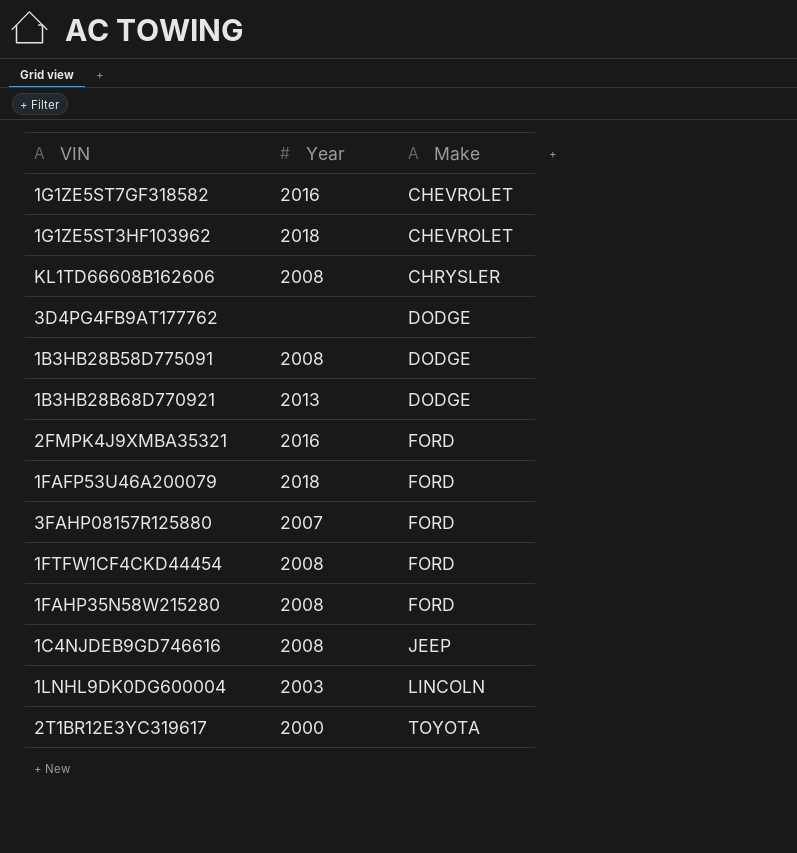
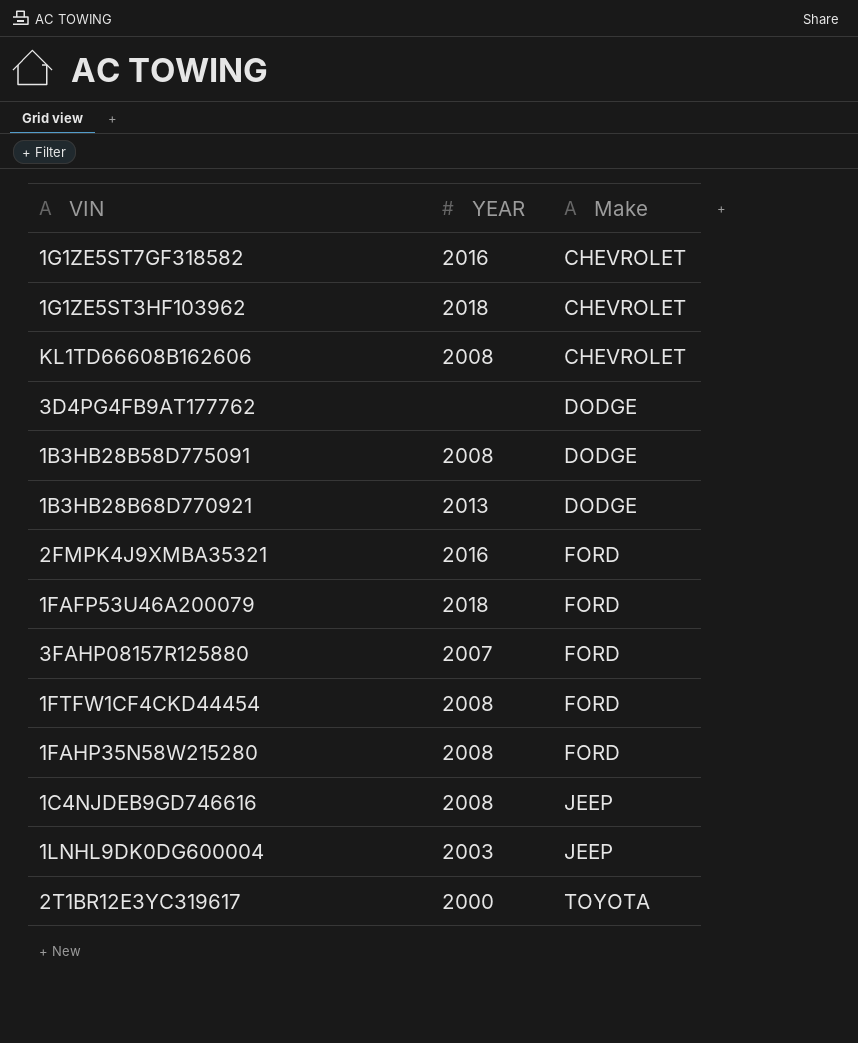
column name: Year -> YEAR
KL1TD66608B162606 | Make: CHRYSLER -> CHEVROLET
1LNHL9DK0DG600004 | Make: LINCOLN -> JEEP

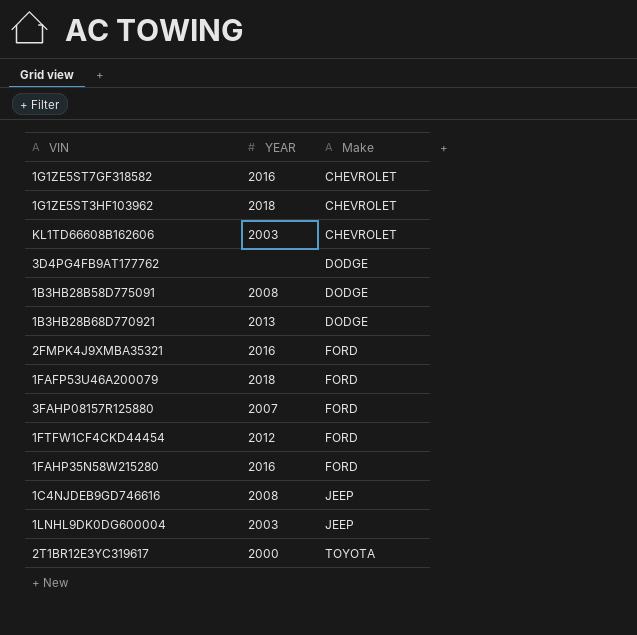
KL1TD66608B162606 | YEAR: 2008 -> 2003
1FTFW1CF4CKD44454 | YEAR: 2008 -> 2012
1FAHP35N58W215280 | YEAR: 2008 -> 2016

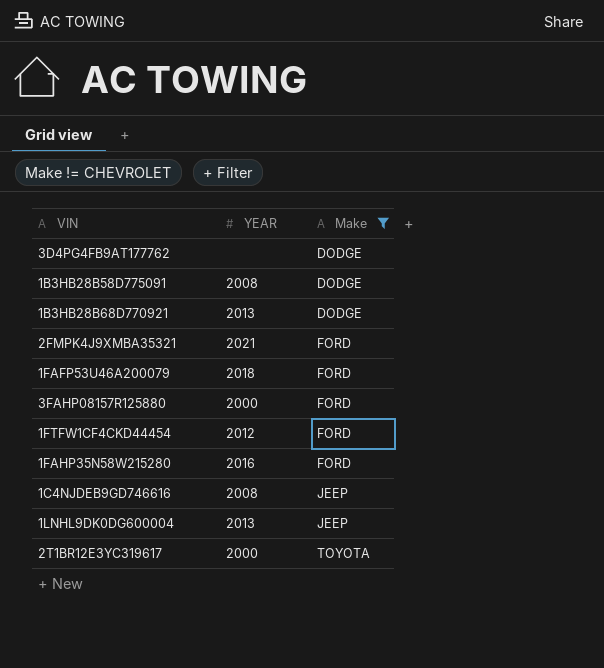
filter: none -> Make != CHEVROLET
2FMPK4J9XMBA35321 | YEAR: 2016 -> 2021
3FAHP08157R125880 | YEAR: 2007 -> 2000
1LNHL9DK0DG600004 | YEAR: 2003 -> 2013

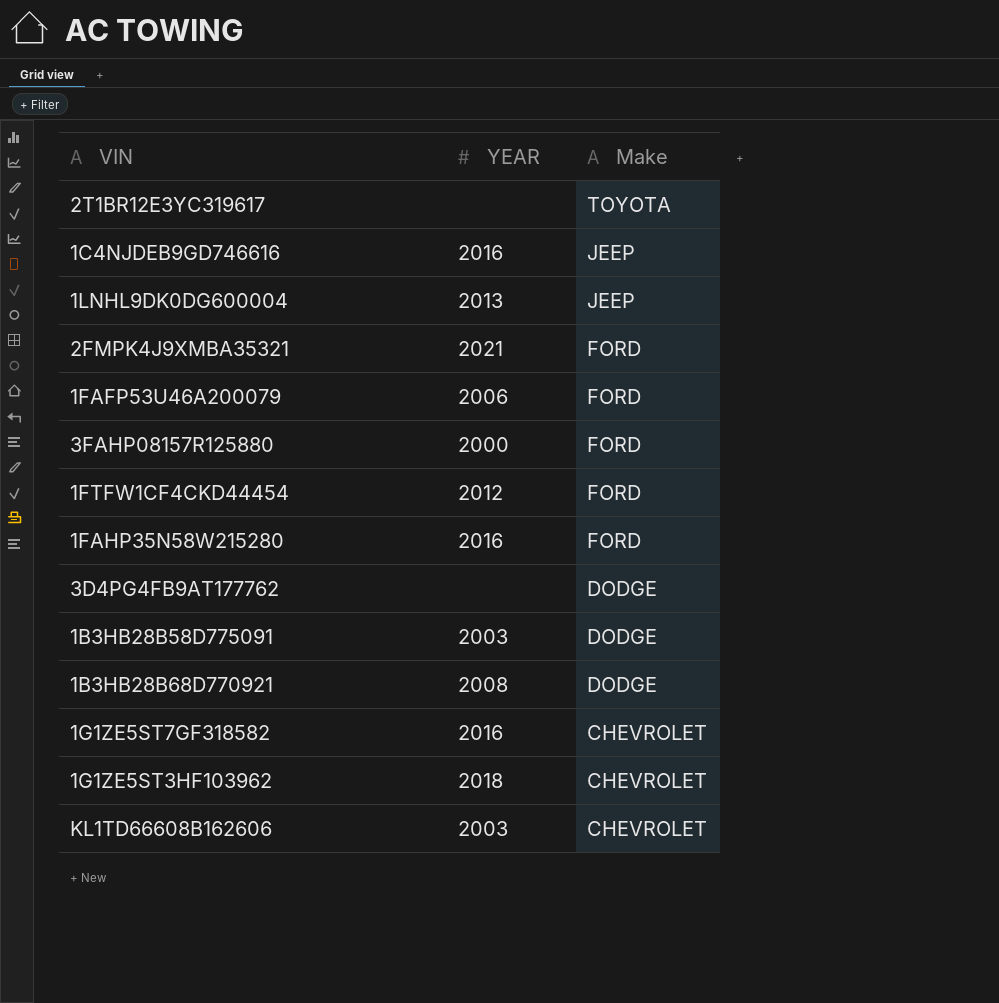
filter: Make != CHEVROLET -> none
row order: Make ascending -> Make descending
2T1BR12E3YC319617 | YEAR: 2000 -> none
1C4NJDEB9GD746616 | YEAR: 2008 -> 2016
1FAFP53U46A200079 | YEAR: 2018 -> 2006
1B3HB28B58D775091 | YEAR: 2008 -> 2003
1B3HB28B68D770921 | YEAR: 2013 -> 2008

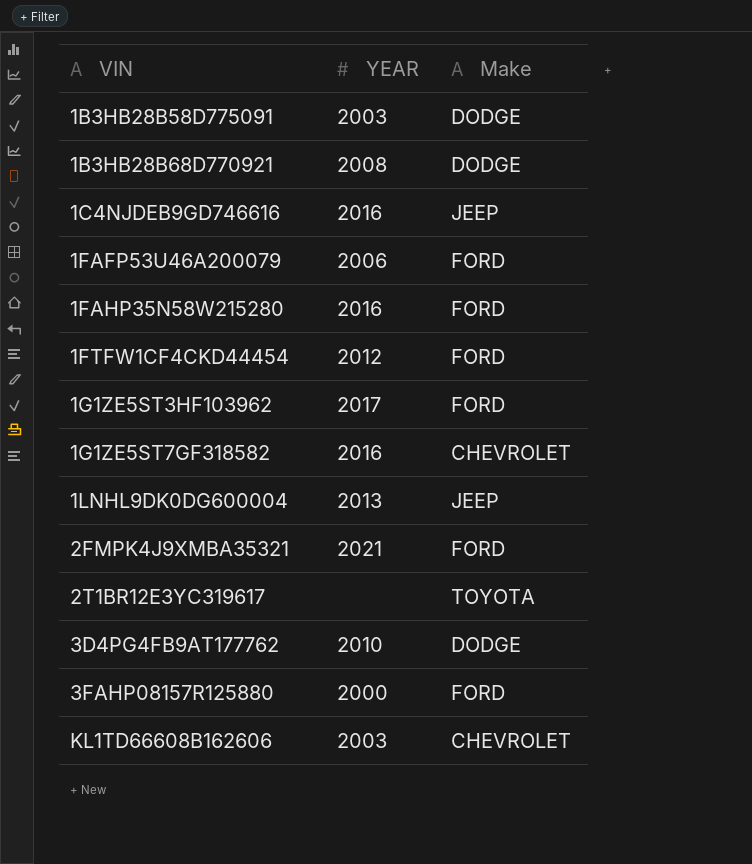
row order: Make descending -> VIN ascending
1G1ZE5ST3HF103962 | YEAR: 2018 -> 2017
1G1ZE5ST3HF103962 | Make: CHEVROLET -> FORD
3D4PG4FB9AT177762 | YEAR: none -> 2010

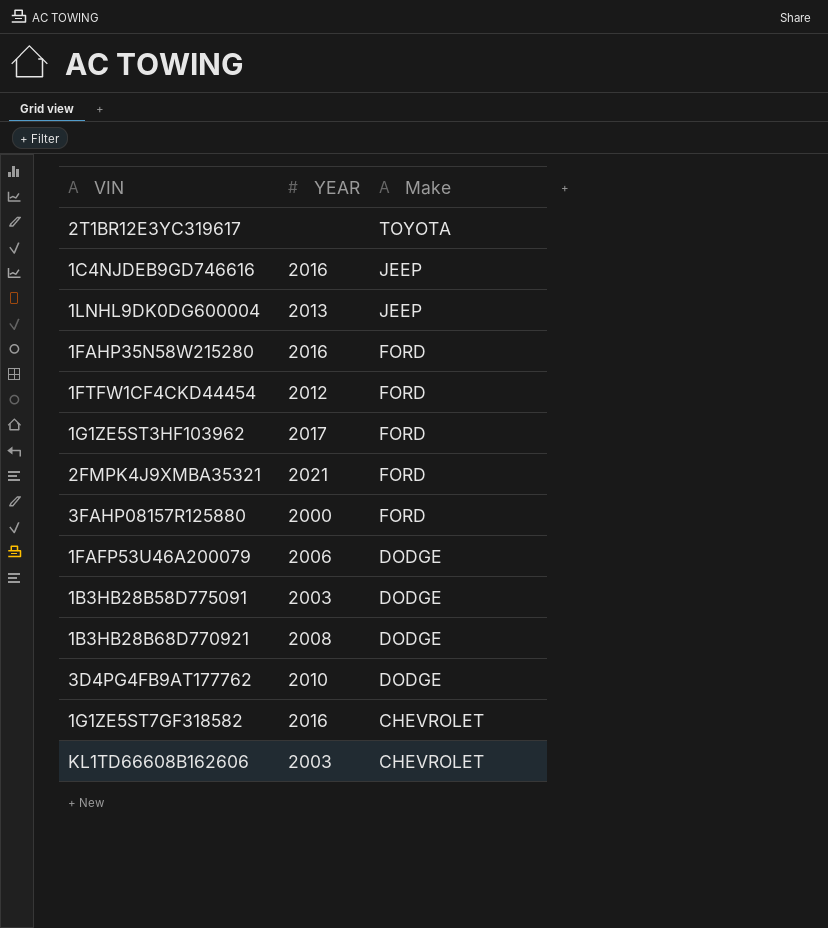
row order: VIN ascending -> Make descending
1FAFP53U46A200079 | Make: FORD -> DODGE

